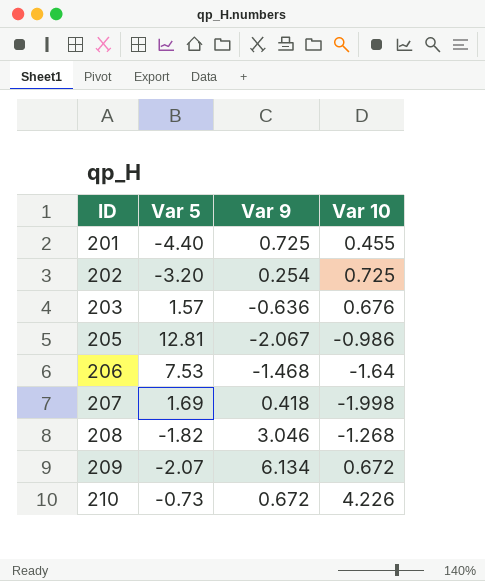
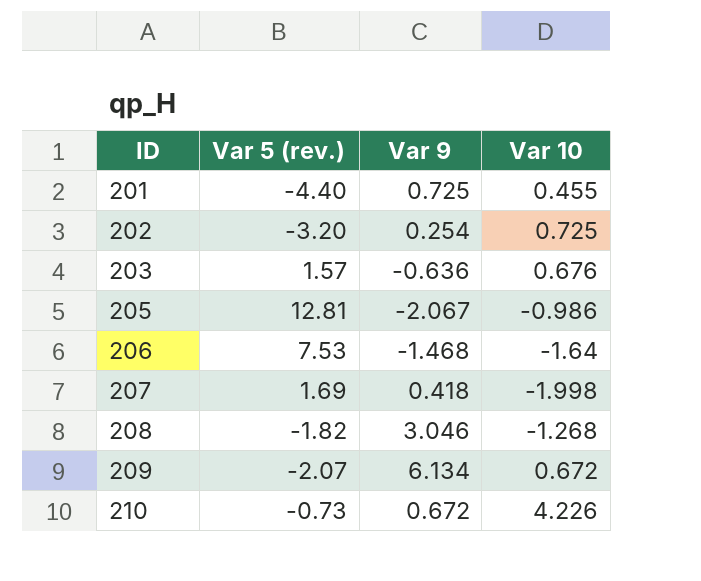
column name: Var 5 -> Var 5 (rev.)

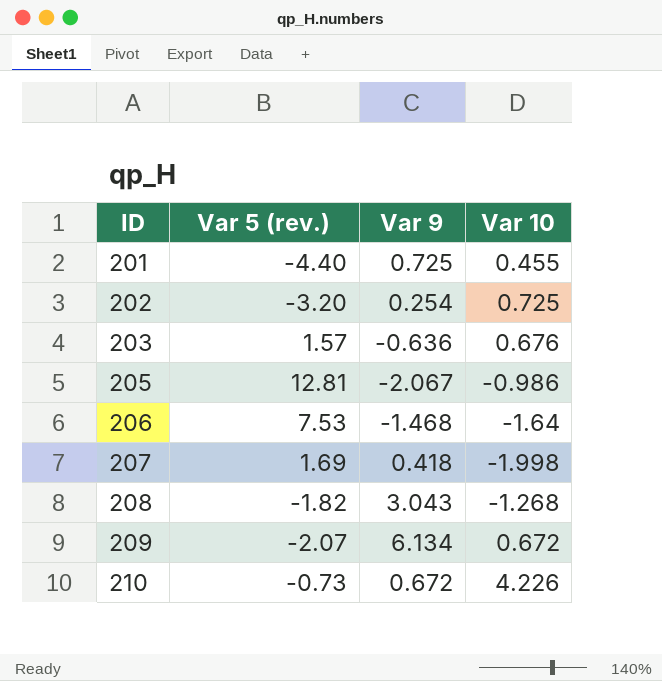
208 | Var 9: 3.046 -> 3.043

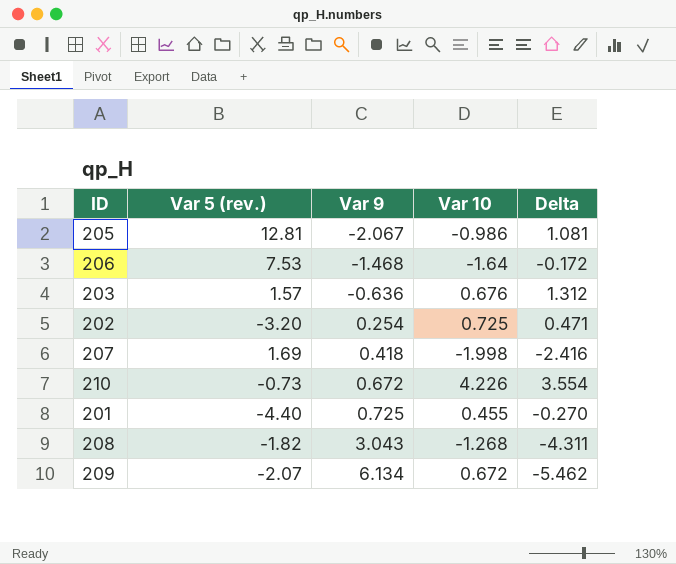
row order: ID ascending -> Var 9 ascending
column Delta | formula: none -> [Var 10] - [Var 9]

